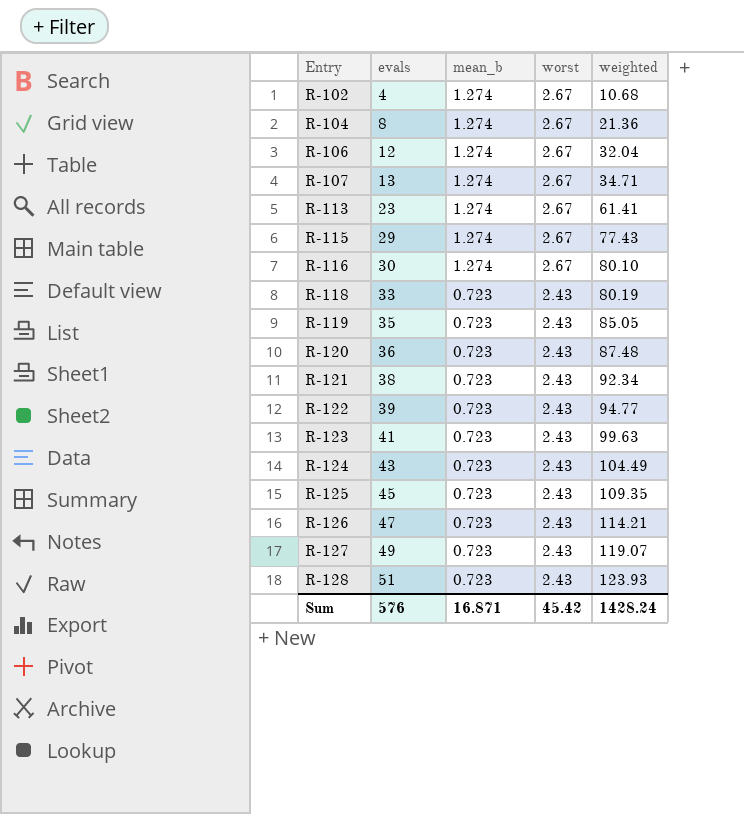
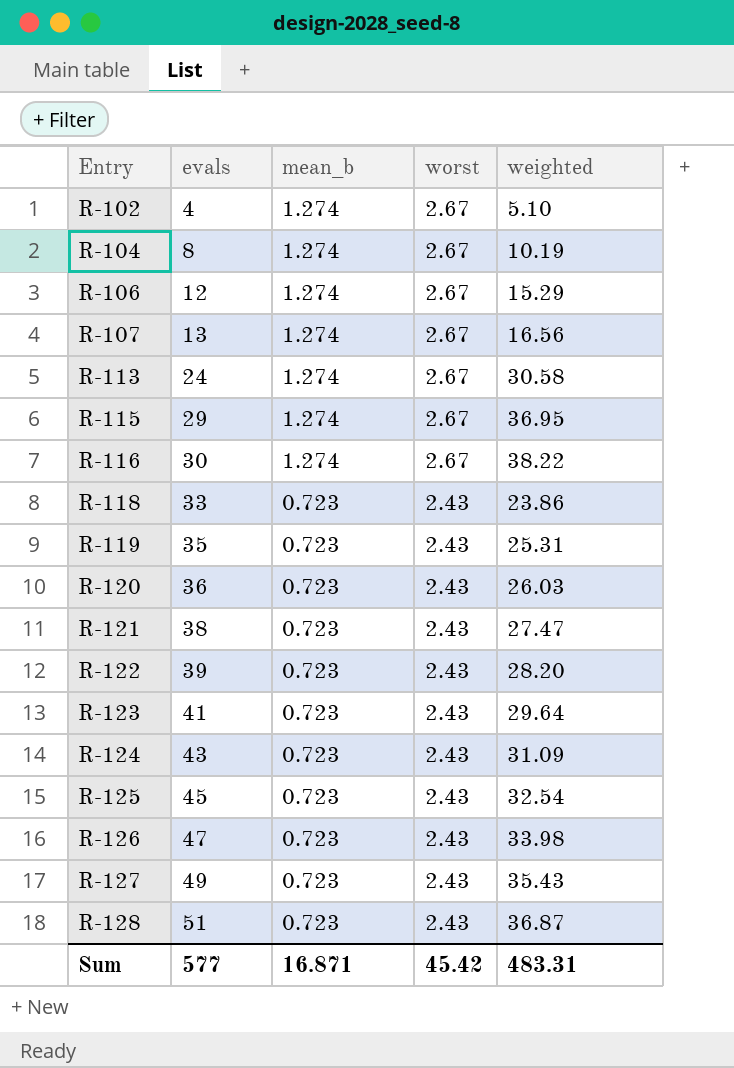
column weighted | formula: [evals] * [worst] -> [evals] * [mean_b]
R-113 | evals: 23 -> 24
Sum | evals: 576 -> 577
Sum | weighted: 1428.24 -> 483.31

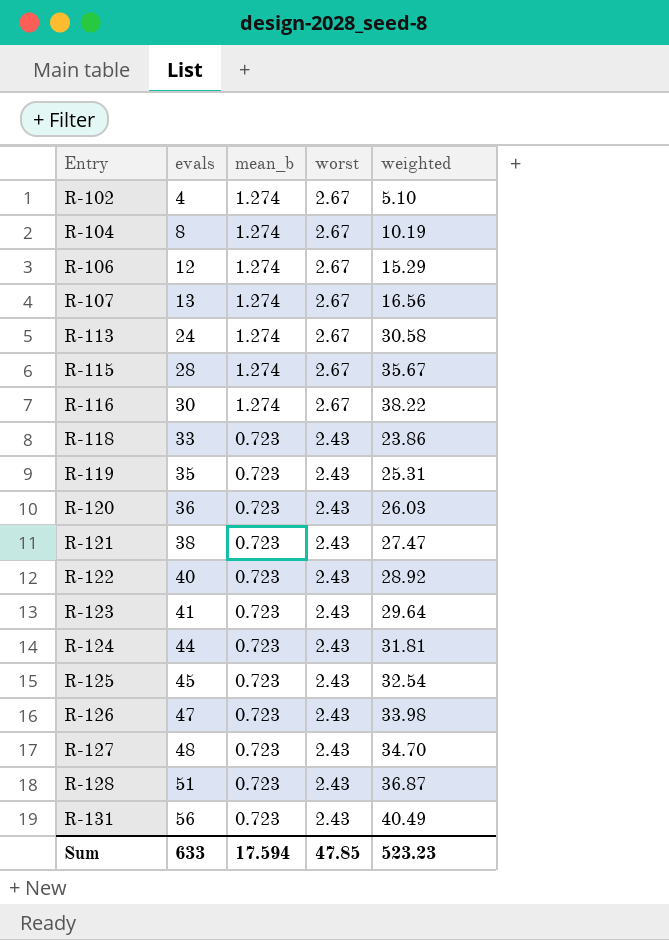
R-115 | evals: 29 -> 28
R-115 | weighted: 36.95 -> 35.67
R-122 | evals: 39 -> 40
R-122 | weighted: 28.20 -> 28.92
R-124 | evals: 43 -> 44
R-124 | weighted: 31.09 -> 31.81
R-127 | evals: 49 -> 48
R-127 | weighted: 35.43 -> 34.70
row R-131: none -> 56 | 0.723 | 2.43 | 40.49
Sum | evals: 577 -> 633
Sum | mean_b: 16.871 -> 17.594
Sum | worst: 45.42 -> 47.85
Sum | weighted: 483.31 -> 523.23

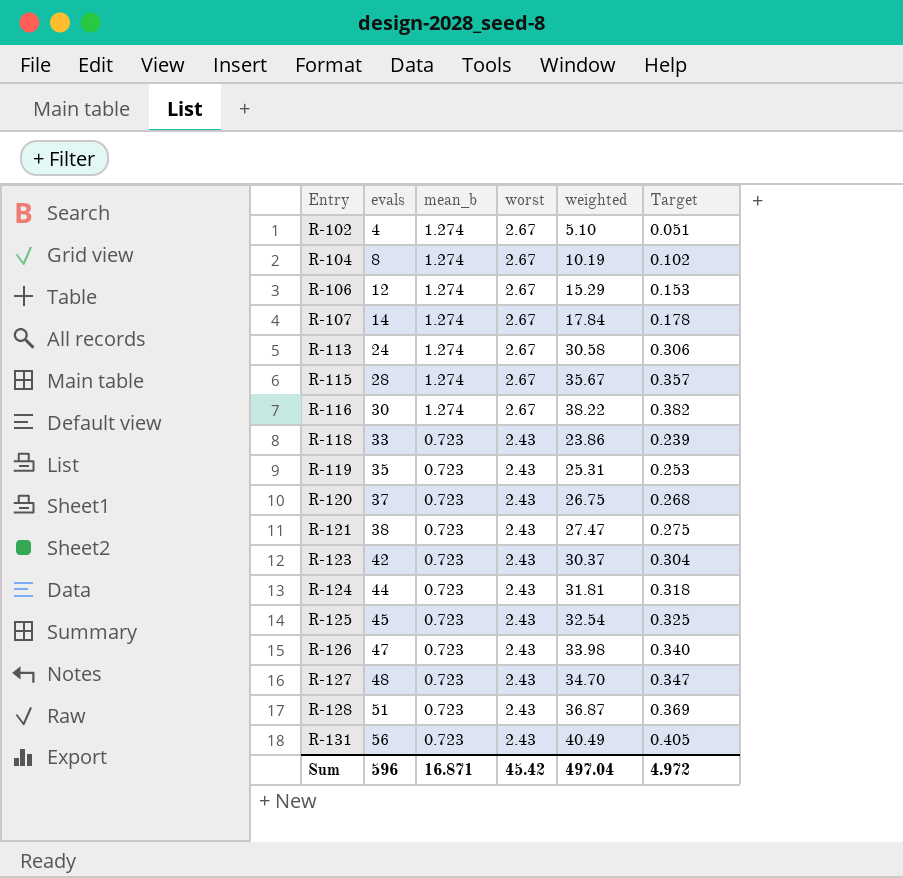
column Target | formula: none -> [weighted] * 0.01
row R-122: 40 | 0.723 | 2.43 | 28.92 -> none
R-107 | evals: 13 -> 14
R-107 | weighted: 16.56 -> 17.84
R-120 | evals: 36 -> 37
R-120 | weighted: 26.03 -> 26.75
R-123 | evals: 41 -> 42
R-123 | weighted: 29.64 -> 30.37
Sum | evals: 633 -> 596
Sum | mean_b: 17.594 -> 16.871
Sum | worst: 47.85 -> 45.42
Sum | weighted: 523.23 -> 497.04

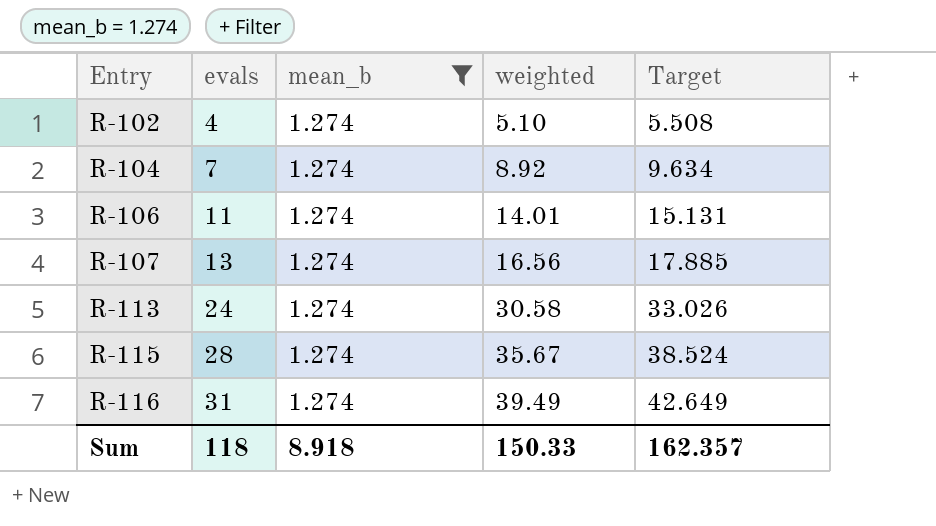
filter: none -> mean_b = 1.274
column worst | position: 4 -> none
column Target | formula: [weighted] * 0.01 -> [weighted] * 1.08
R-104 | evals: 8 -> 7
R-104 | weighted: 10.19 -> 8.92
R-106 | evals: 12 -> 11
R-106 | weighted: 15.29 -> 14.01
R-107 | evals: 14 -> 13
R-107 | weighted: 17.84 -> 16.56
R-116 | evals: 30 -> 31
R-116 | weighted: 38.22 -> 39.49
Sum | evals: 596 -> 118
Sum | mean_b: 16.871 -> 8.918
Sum | weighted: 497.04 -> 150.33
Sum | Target: 4.972 -> 162.357

